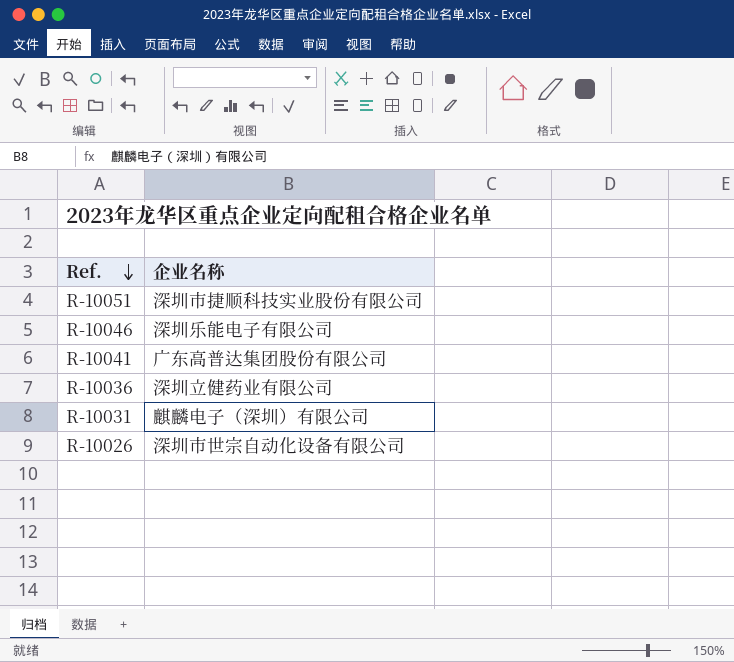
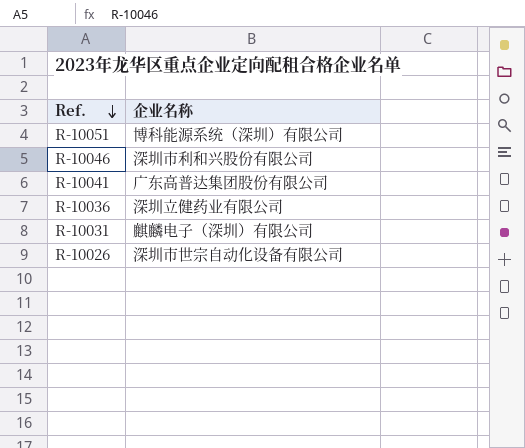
R-10051 | 企业名称: 深圳市捷顺科技实业股份有限公司 -> 博科能源系统（深圳）有限公司
R-10046 | 企业名称: 深圳乐能电子有限公司 -> 深圳市利和兴股份有限公司

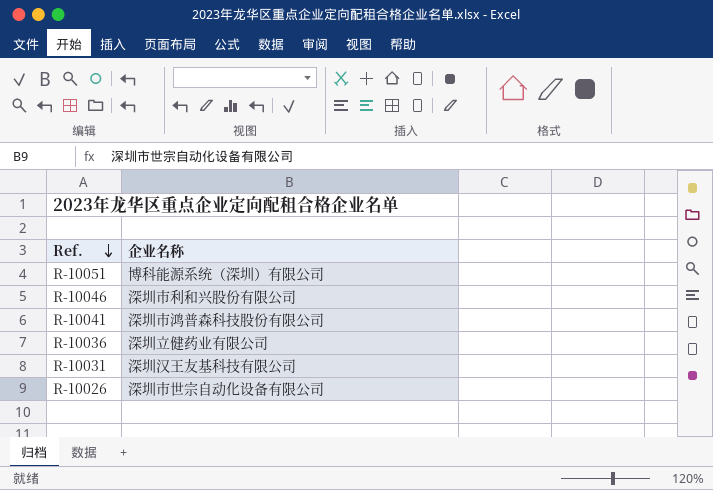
R-10041 | 企业名称: 广东高普达集团股份有限公司 -> 深圳市鸿普森科技股份有限公司
R-10031 | 企业名称: 麒麟电子（深圳）有限公司 -> 深圳汉王友基科技有限公司

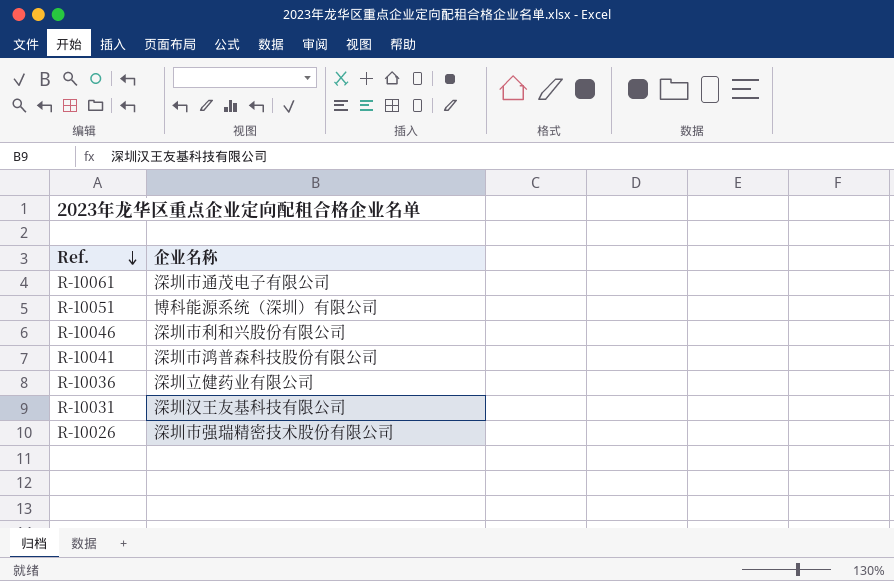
row R-10061: none -> 深圳市通茂电子有限公司
R-10026 | 企业名称: 深圳市世宗自动化设备有限公司 -> 深圳市强瑞精密技术股份有限公司

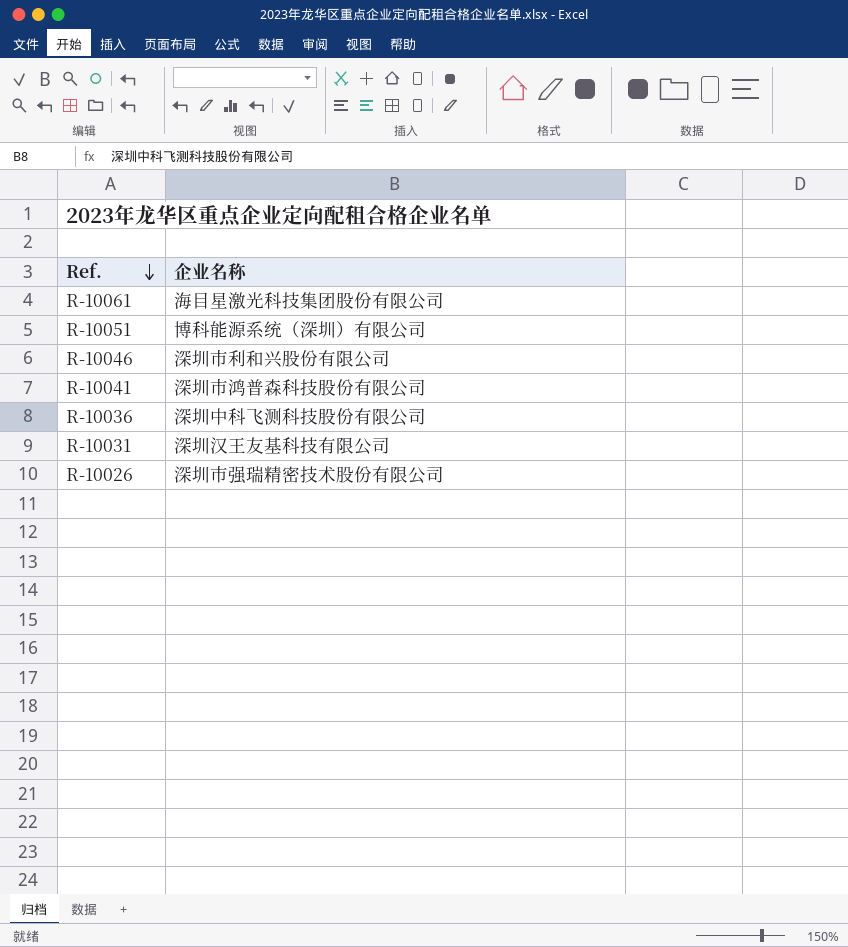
R-10061 | 企业名称: 深圳市通茂电子有限公司 -> 海目星激光科技集团股份有限公司
R-10036 | 企业名称: 深圳立健药业有限公司 -> 深圳中科飞测科技股份有限公司

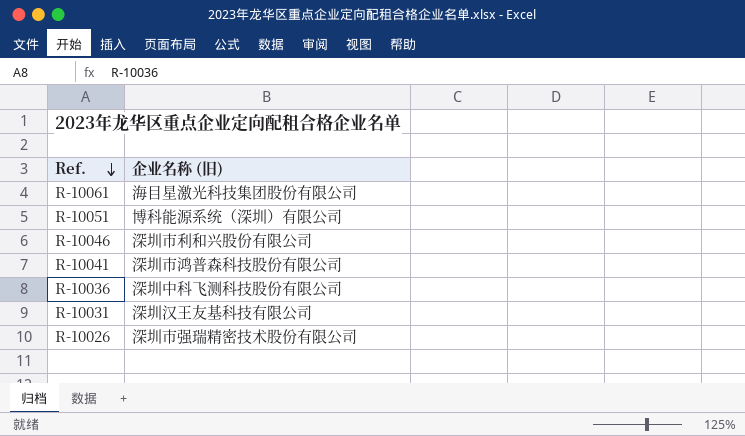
column name: 企业名称 -> 企业名称 (旧)

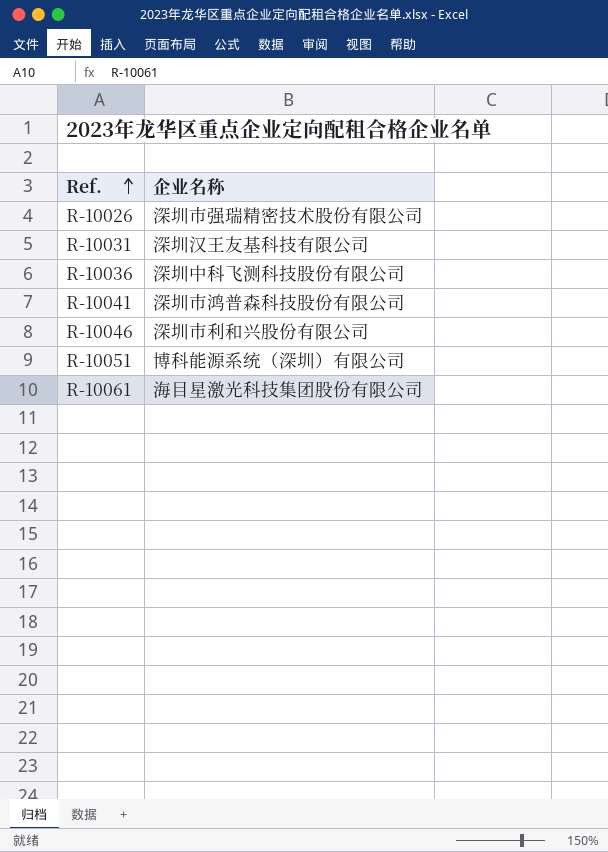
row order: Ref. descending -> Ref. ascending
column name: 企业名称 (旧) -> 企业名称

